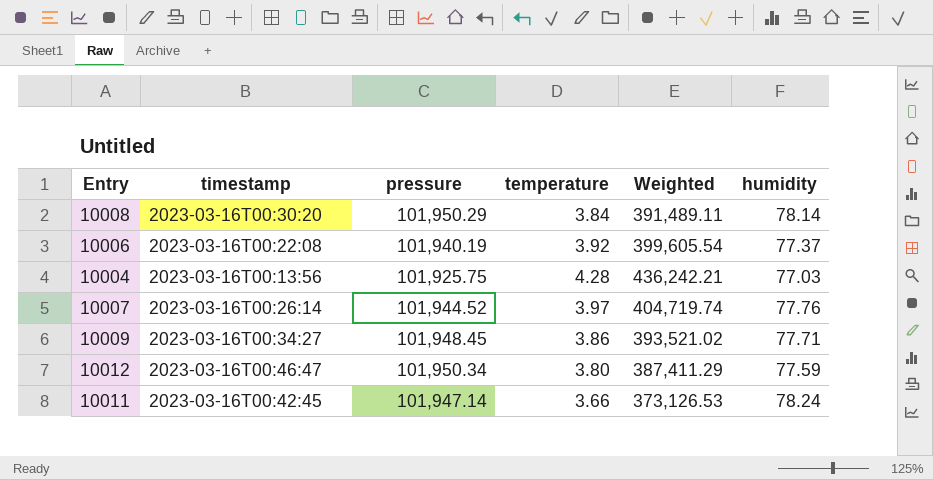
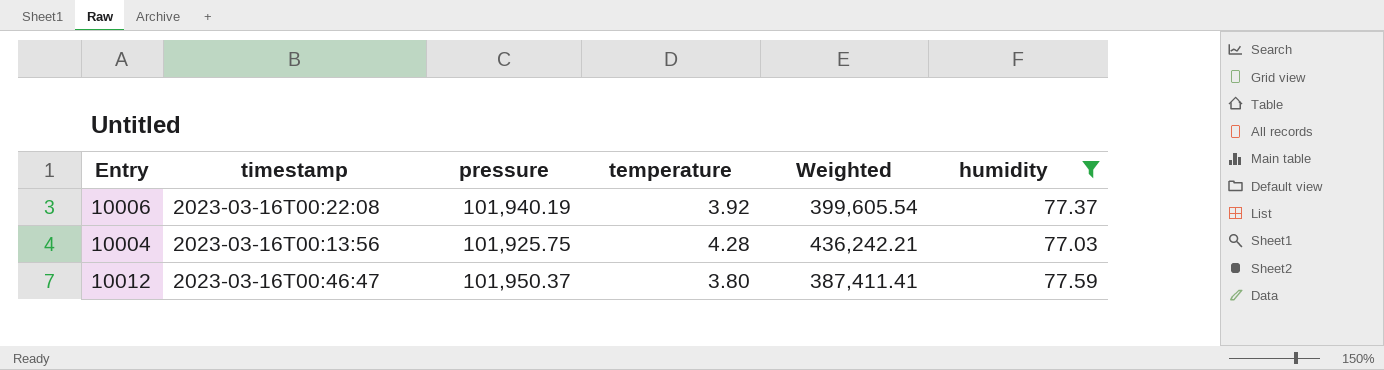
filter: none -> humidity <= 77.59
10012 | pressure: 101,950.34 -> 101,950.37
10012 | Weighted: 387,411.29 -> 387,411.41

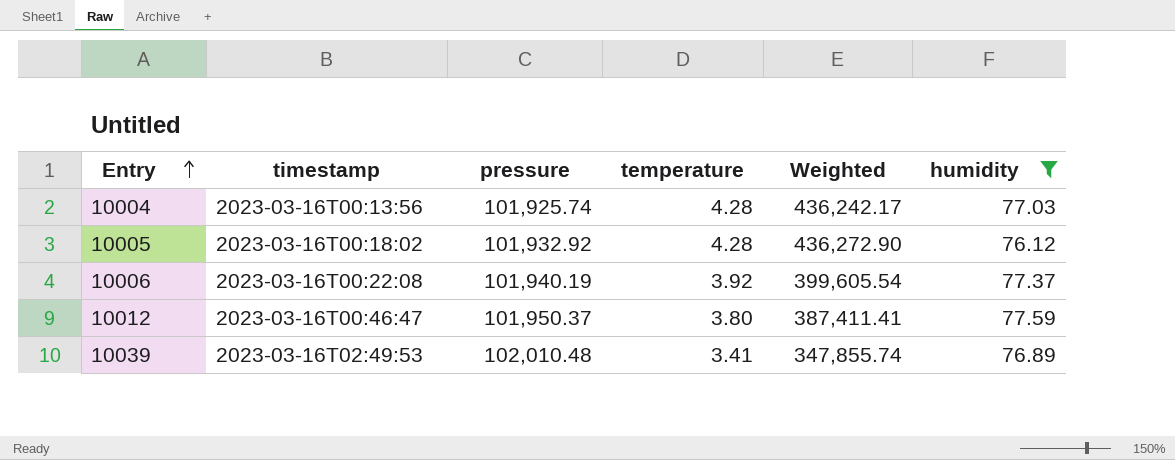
row order: none -> Entry ascending
10004 | pressure: 101,925.75 -> 101,925.74
10004 | Weighted: 436,242.21 -> 436,242.17
row 10005: none -> 2023-03-16T00:18:02 | 101,932.92 | 4.28 | 436,272.90 | 76.12
row 10039: none -> 2023-03-16T02:49:53 | 102,010.48 | 3.41 | 347,855.74 | 76.89

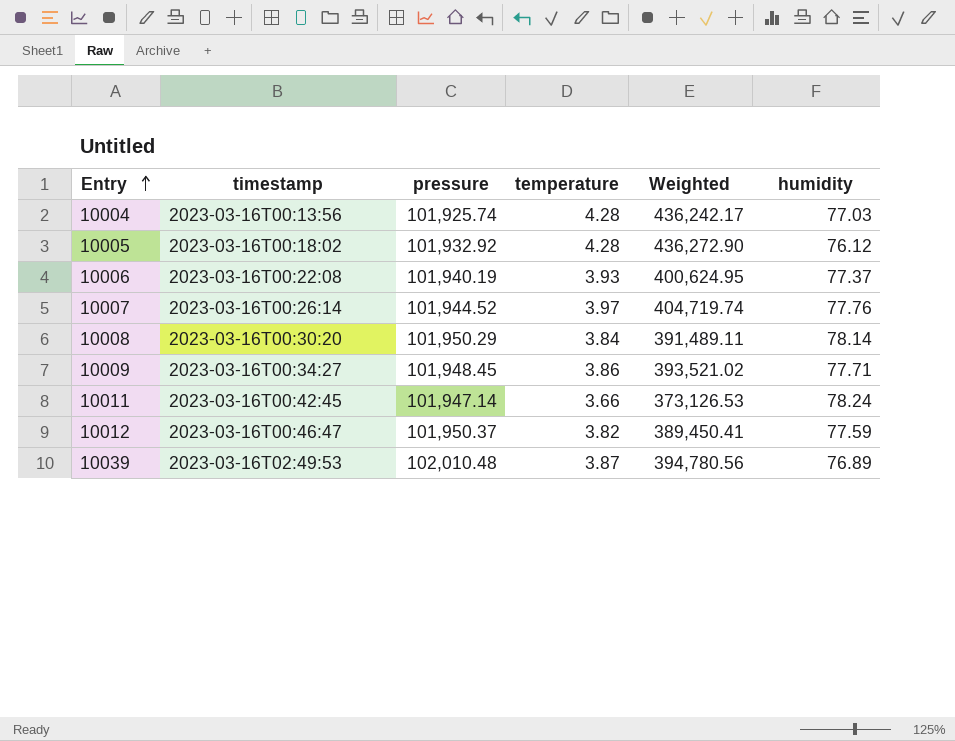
filter: humidity <= 77.59 -> none
10006 | temperature: 3.92 -> 3.93
10006 | Weighted: 399,605.54 -> 400,624.95
10012 | temperature: 3.80 -> 3.82
10012 | Weighted: 387,411.41 -> 389,450.41
10039 | temperature: 3.41 -> 3.87
10039 | Weighted: 347,855.74 -> 394,780.56

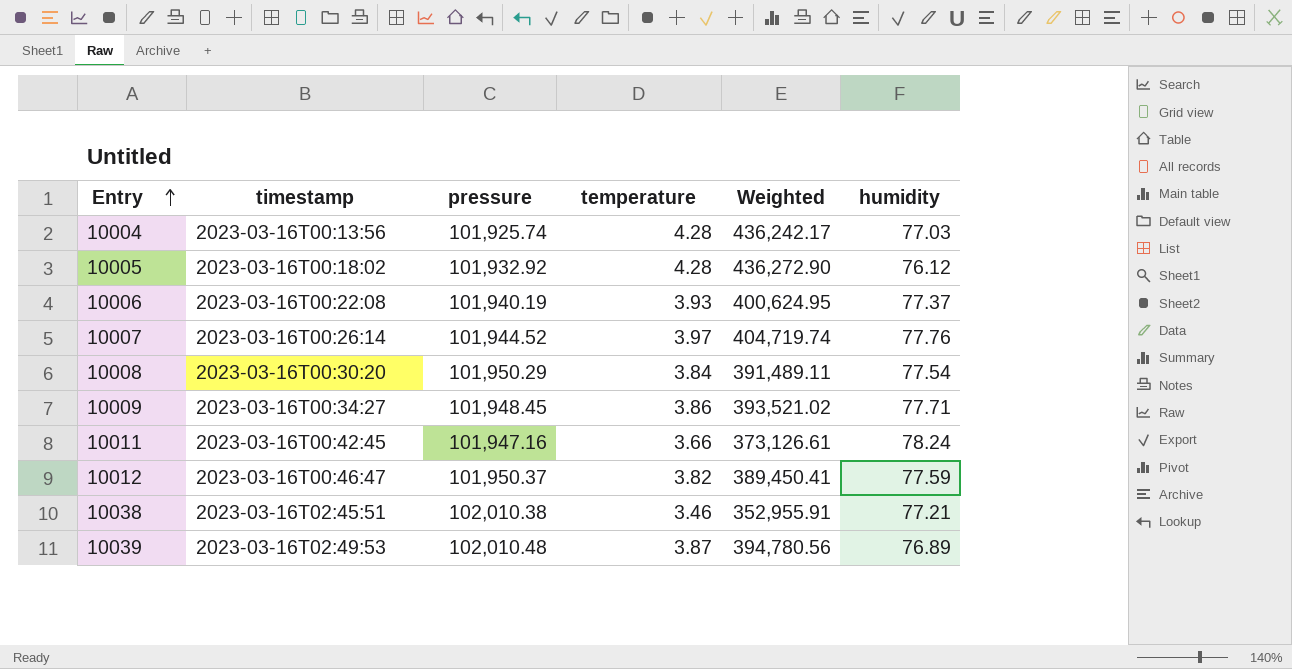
10008 | humidity: 78.14 -> 77.54
10011 | pressure: 101,947.14 -> 101,947.16
10011 | Weighted: 373,126.53 -> 373,126.61
row 10038: none -> 2023-03-16T02:45:51 | 102,010.38 | 3.46 | 352,955.91 | 77.21

